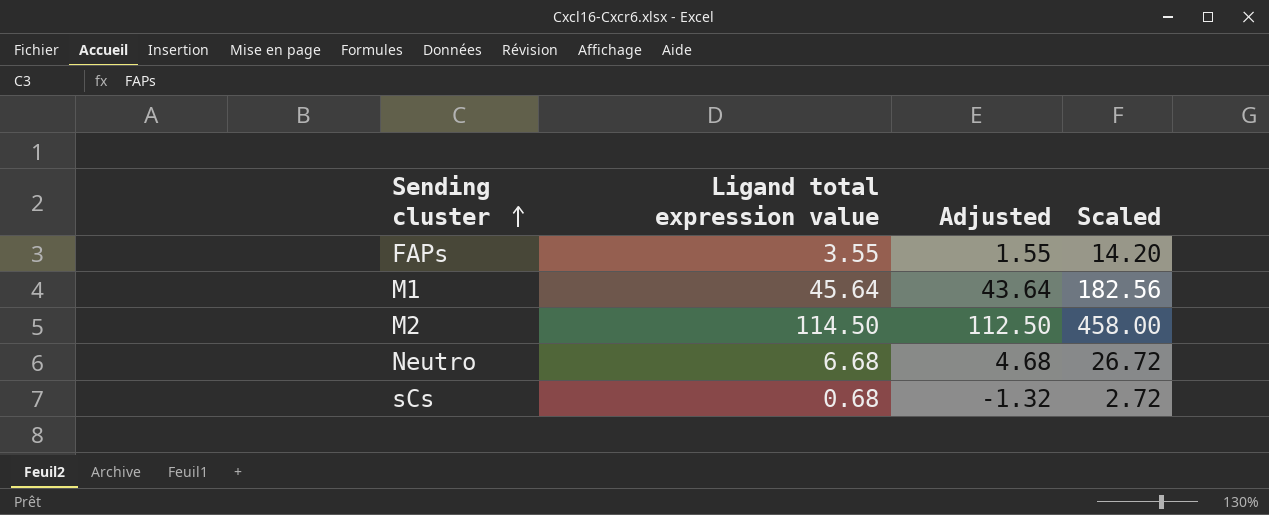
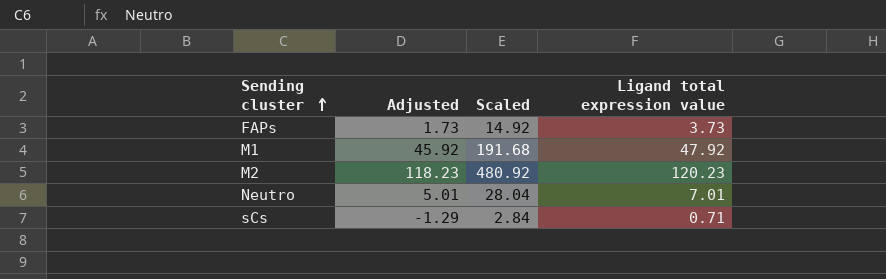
column Ligand total expression value | position: 2 -> 4
FAPs | Adjusted: 1.55 -> 1.73
FAPs | Scaled: 14.20 -> 14.92
FAPs | Ligand total expression value: 3.55 -> 3.73
M1 | Adjusted: 43.64 -> 45.92
M1 | Scaled: 182.56 -> 191.68
M1 | Ligand total expression value: 45.64 -> 47.92
M2 | Adjusted: 112.50 -> 118.23
M2 | Scaled: 458.00 -> 480.92
M2 | Ligand total expression value: 114.50 -> 120.23
Neutro | Adjusted: 4.68 -> 5.01
Neutro | Scaled: 26.72 -> 28.04
Neutro | Ligand total expression value: 6.68 -> 7.01
sCs | Adjusted: -1.32 -> -1.29
sCs | Scaled: 2.72 -> 2.84
sCs | Ligand total expression value: 0.68 -> 0.71

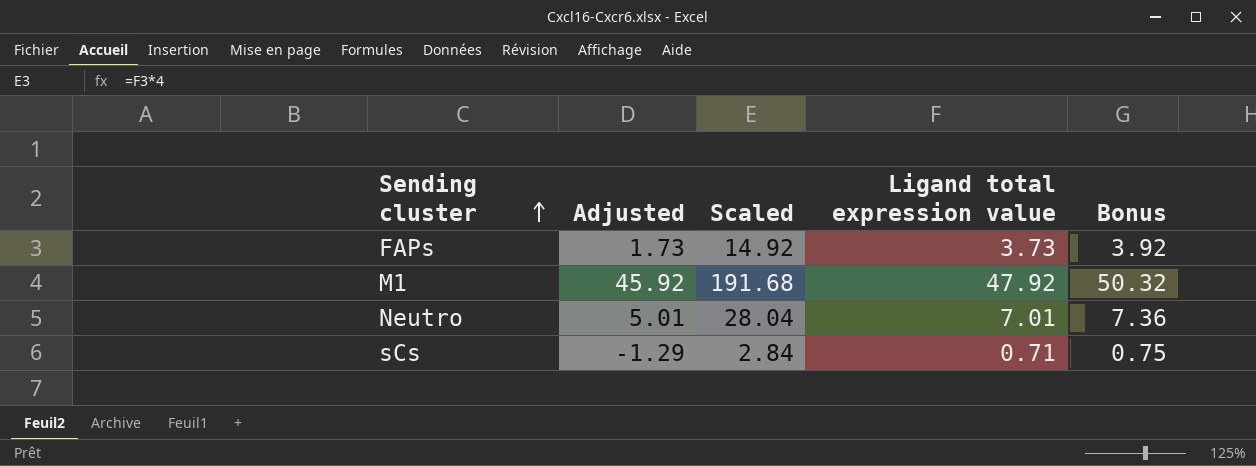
column Bonus | formula: none -> [Ligand total expression value] * 1.05
row M2: 118.23 | 480.92 | 120.23 -> none

